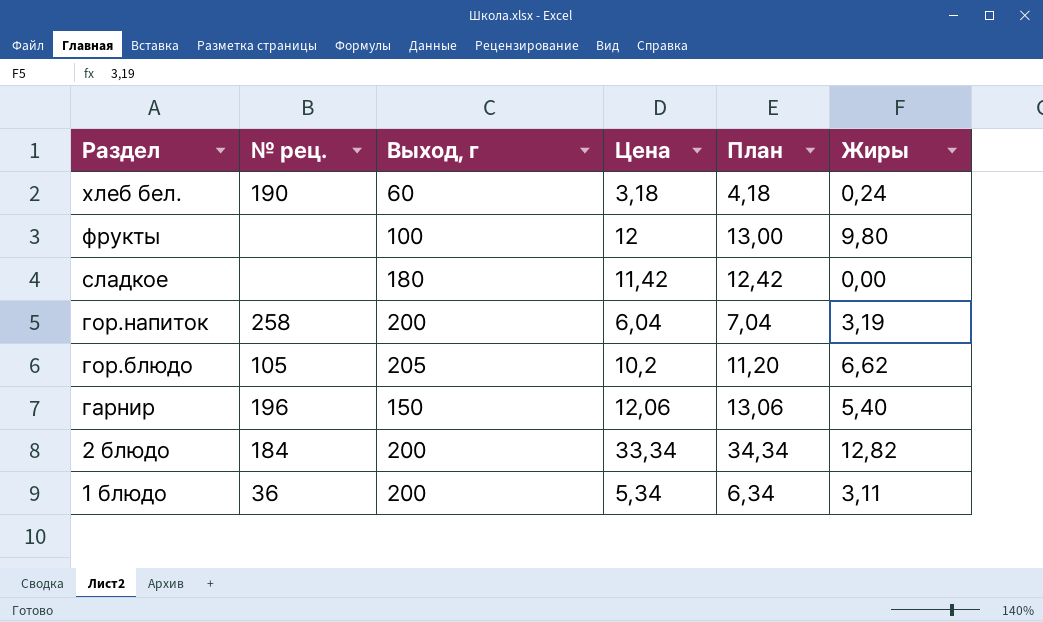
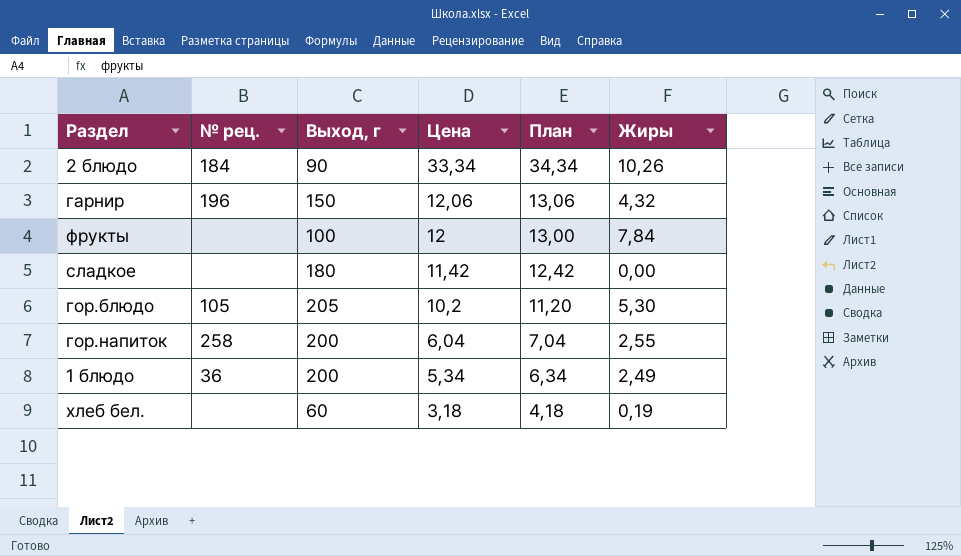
row order: Раздел descending -> Цена descending
2 блюдо | Выход, г: 200 -> 90
2 блюдо | Жиры: 12,82 -> 10,26
гарнир | Жиры: 5,40 -> 4,32
фрукты | Жиры: 9,80 -> 7,84
гор.блюдо | Жиры: 6,62 -> 5,30
гор.напиток | Жиры: 3,19 -> 2,55
1 блюдо | Жиры: 3,11 -> 2,49
хлеб бел. | № рец.: 190 -> none
хлеб бел. | Жиры: 0,24 -> 0,19

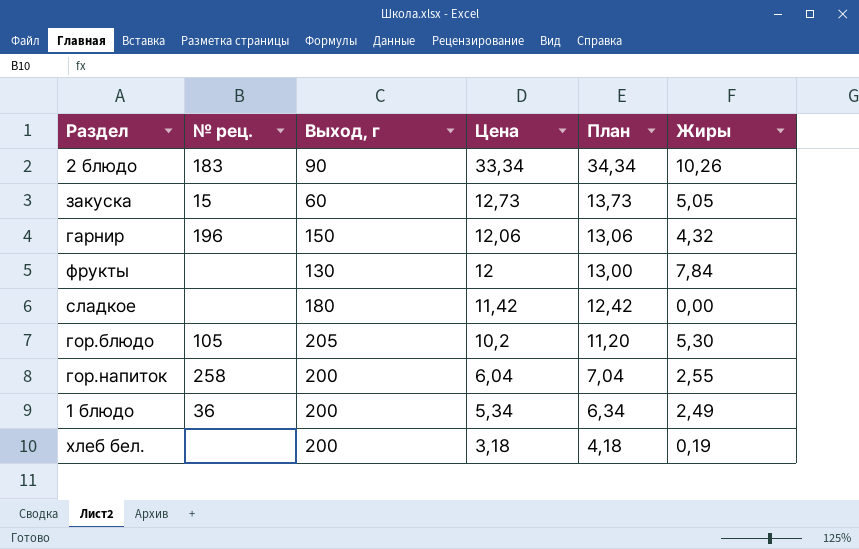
2 блюдо | № рец.: 184 -> 183
row закуска: none -> 15 | 60 | 12,73 | 13,73 | 5,05
фрукты | Выход, г: 100 -> 130
хлеб бел. | Выход, г: 60 -> 200

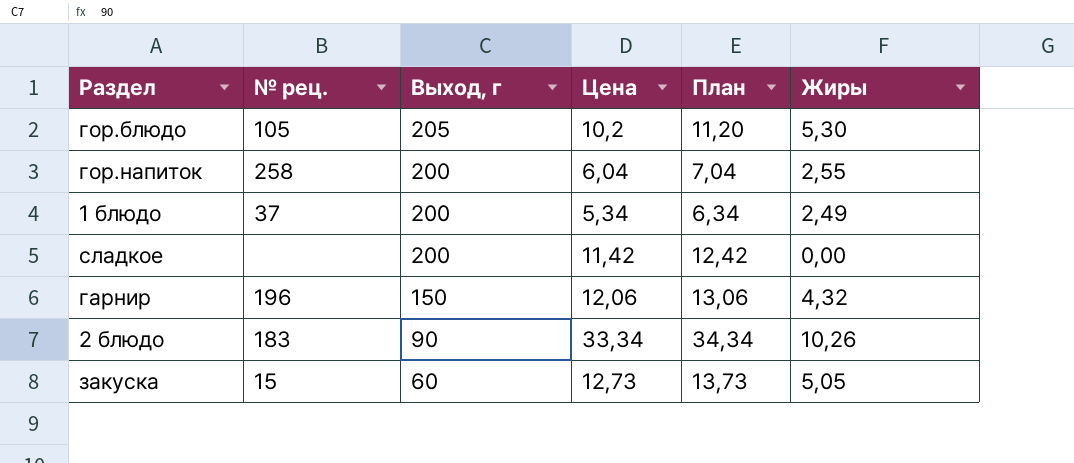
row order: Цена descending -> Выход, г descending
row фрукты: none | 130 | 12 | 13,00 | 7,84 -> none
row хлеб бел.: none | 200 | 3,18 | 4,18 | 0,19 -> none
1 блюдо | № рец.: 36 -> 37
сладкое | Выход, г: 180 -> 200

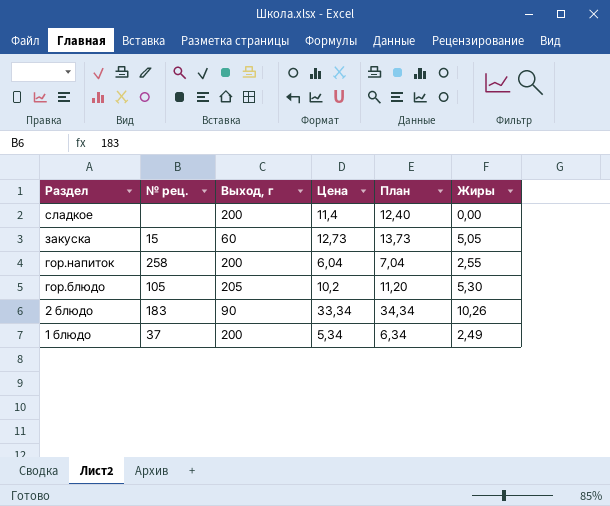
row order: Выход, г descending -> Раздел descending
row гарнир: 196 | 150 | 12,06 | 13,06 | 4,32 -> none
сладкое | Цена: 11,42 -> 11,4
сладкое | План: 12,42 -> 12,40

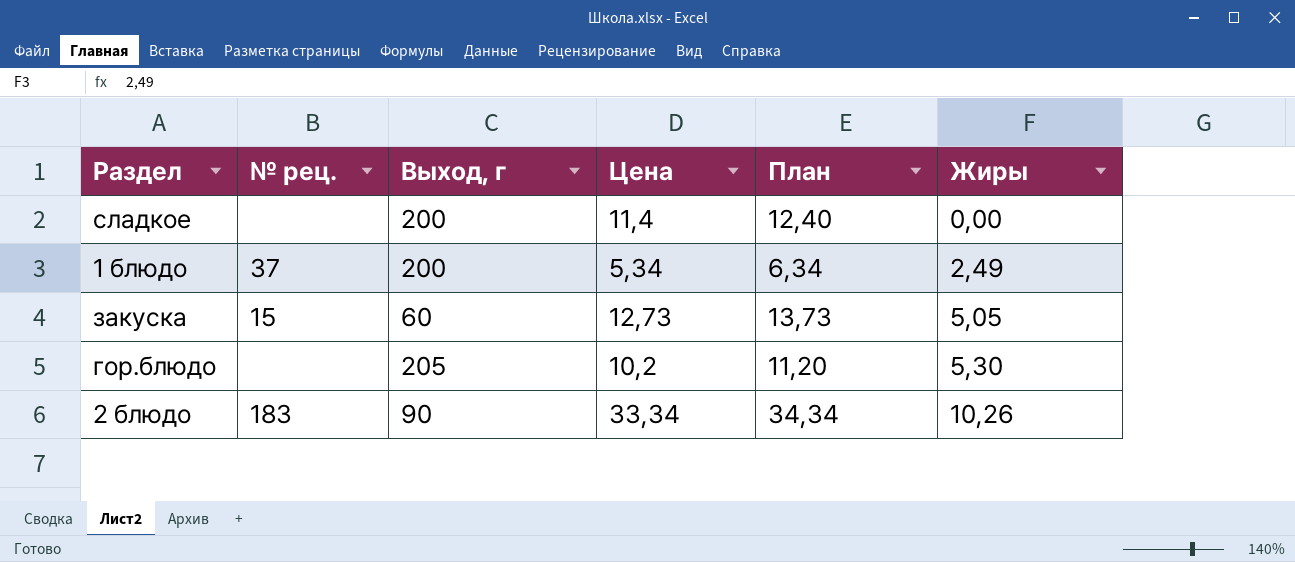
row order: Раздел descending -> Жиры ascending
row гор.напиток: 258 | 200 | 6,04 | 7,04 | 2,55 -> none
гор.блюдо | № рец.: 105 -> none

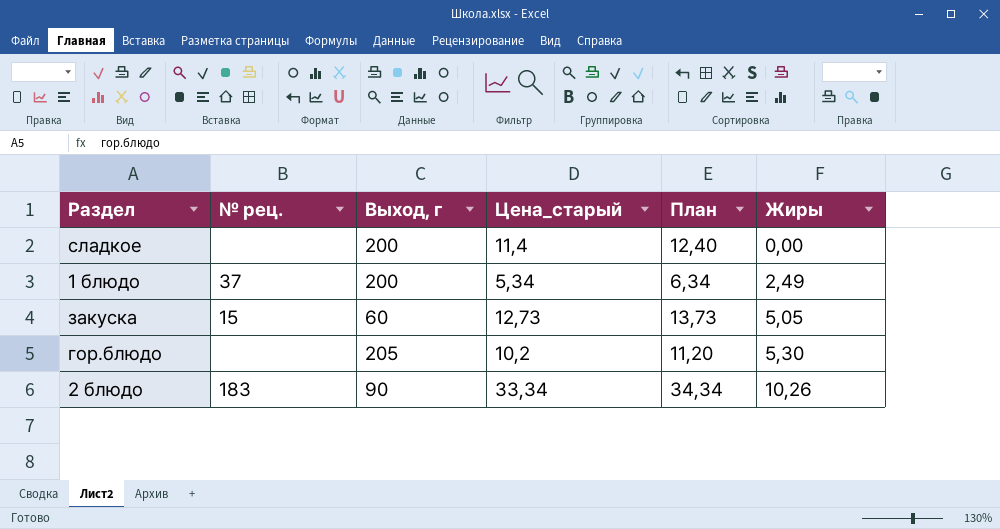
column name: Цена -> Цена_старый

